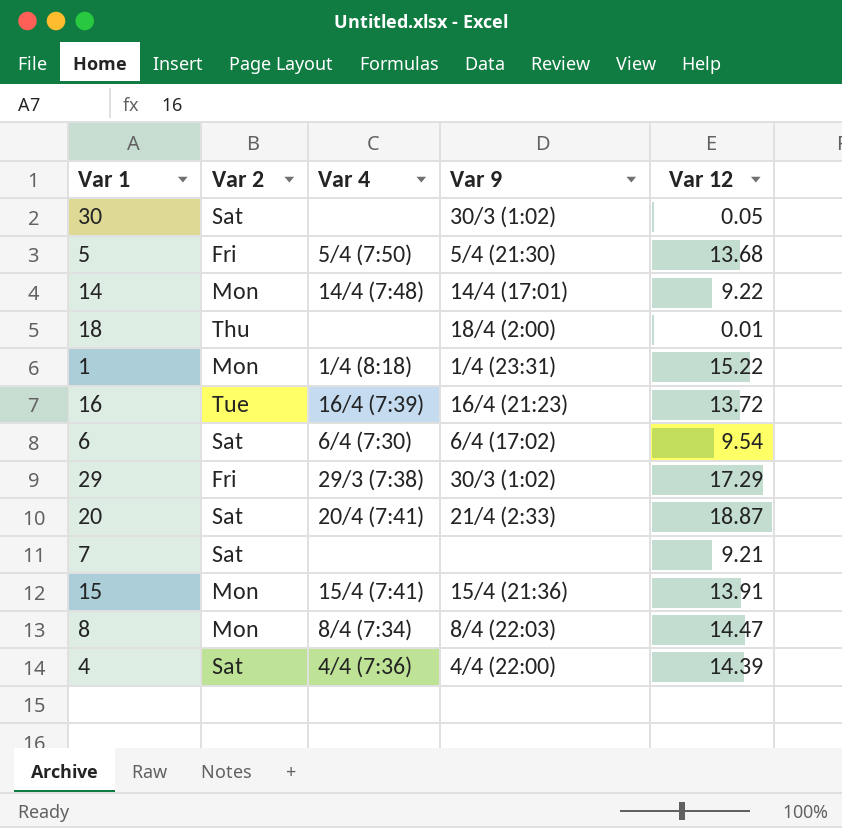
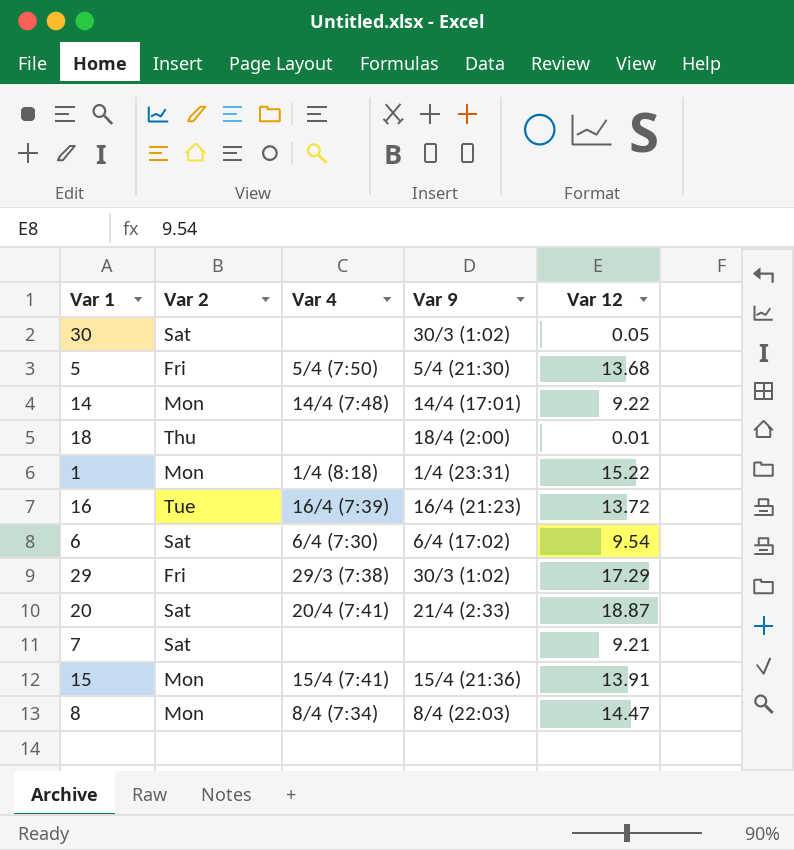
row 4: Sat | 4/4 (7:36) | 4/4 (22:00) | 14.39 -> none

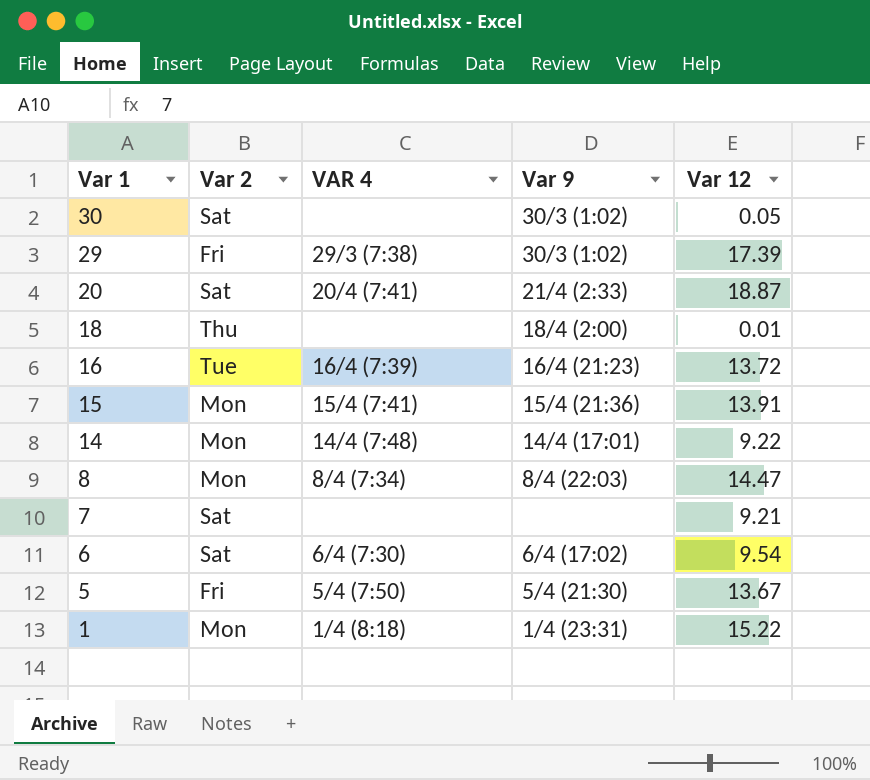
row order: none -> Var 1 descending
column name: Var 4 -> VAR 4
29 | Var 12: 17.29 -> 17.39
5 | Var 12: 13.68 -> 13.67

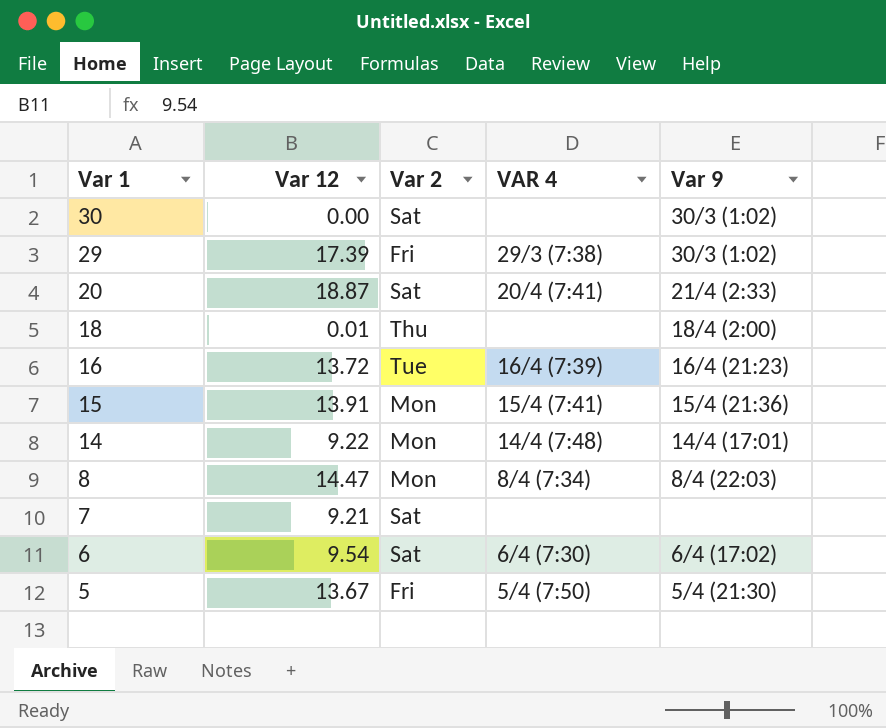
column Var 12 | position: 5 -> 2
row 1: Mon | 1/4 (8:18) | 1/4 (23:31) | 15.22 -> none
30 | Var 12: 0.05 -> 0.00

